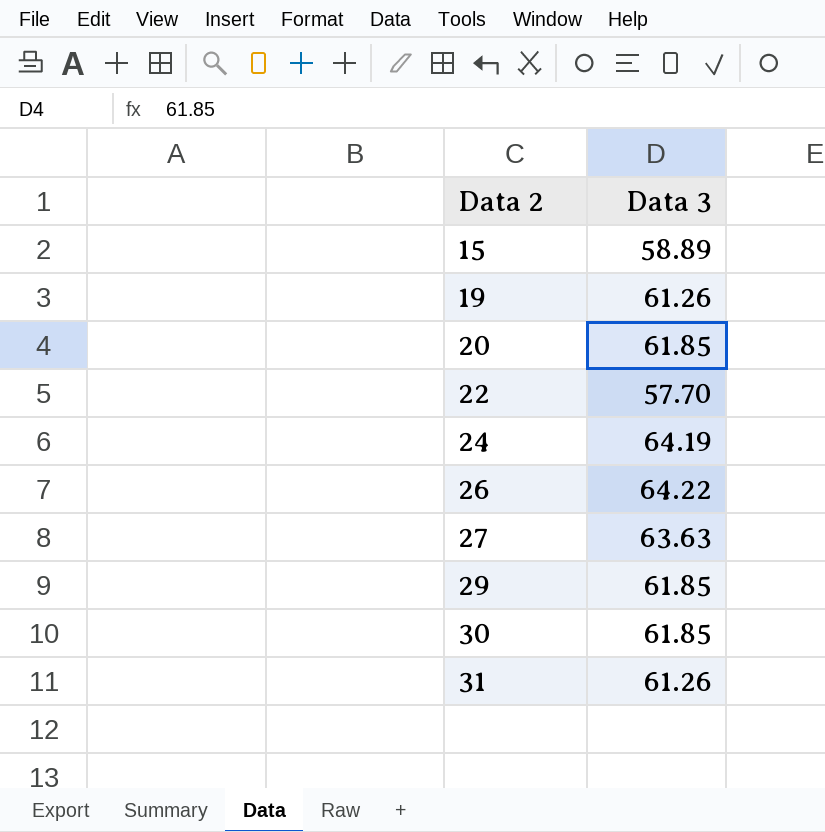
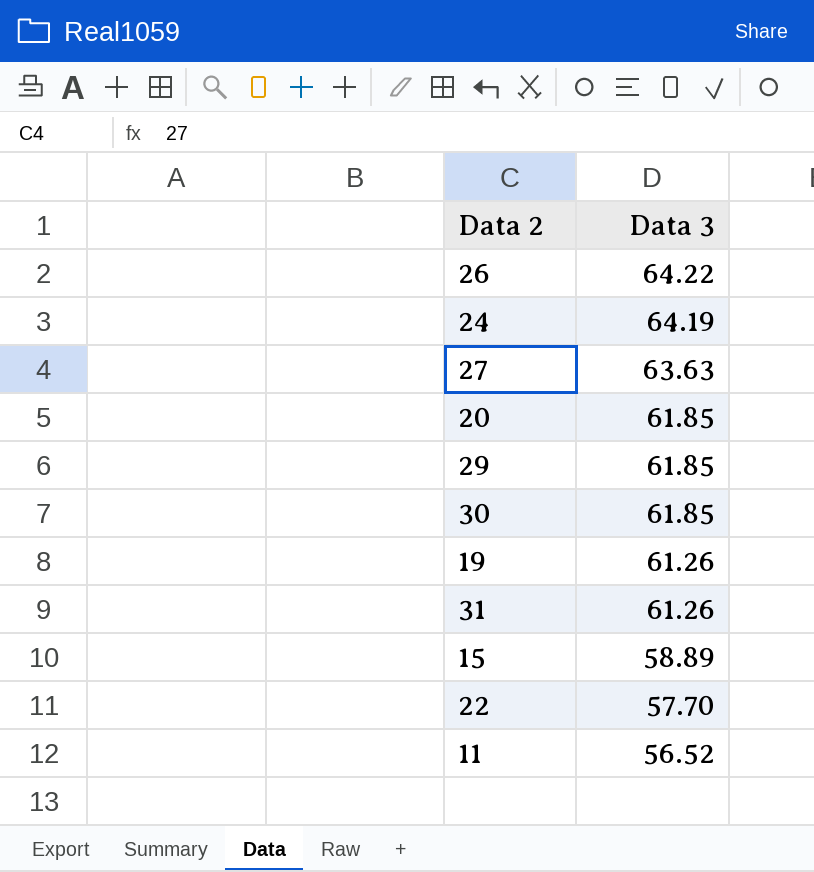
row order: Data 2 ascending -> Data 3 descending
row 11: none -> 56.52

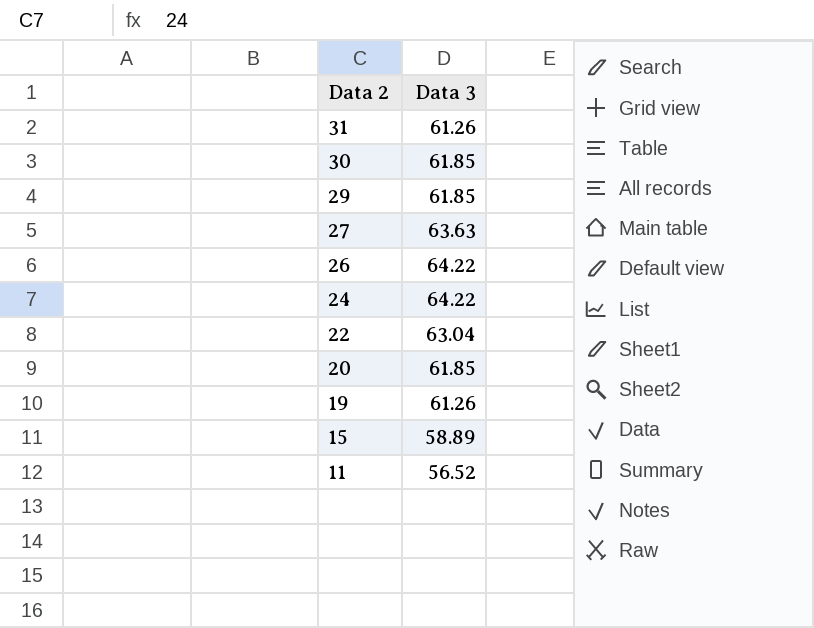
row order: Data 3 descending -> Data 2 descending
24 | Data 3: 64.19 -> 64.22
22 | Data 3: 57.70 -> 63.04

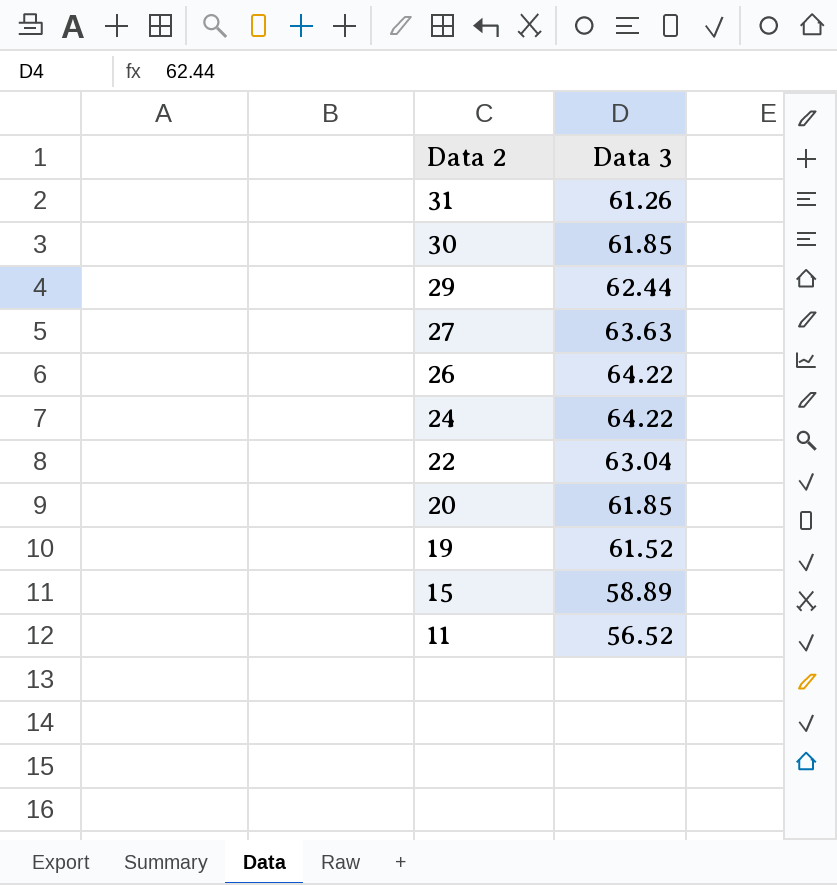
29 | Data 3: 61.85 -> 62.44
19 | Data 3: 61.26 -> 61.52

